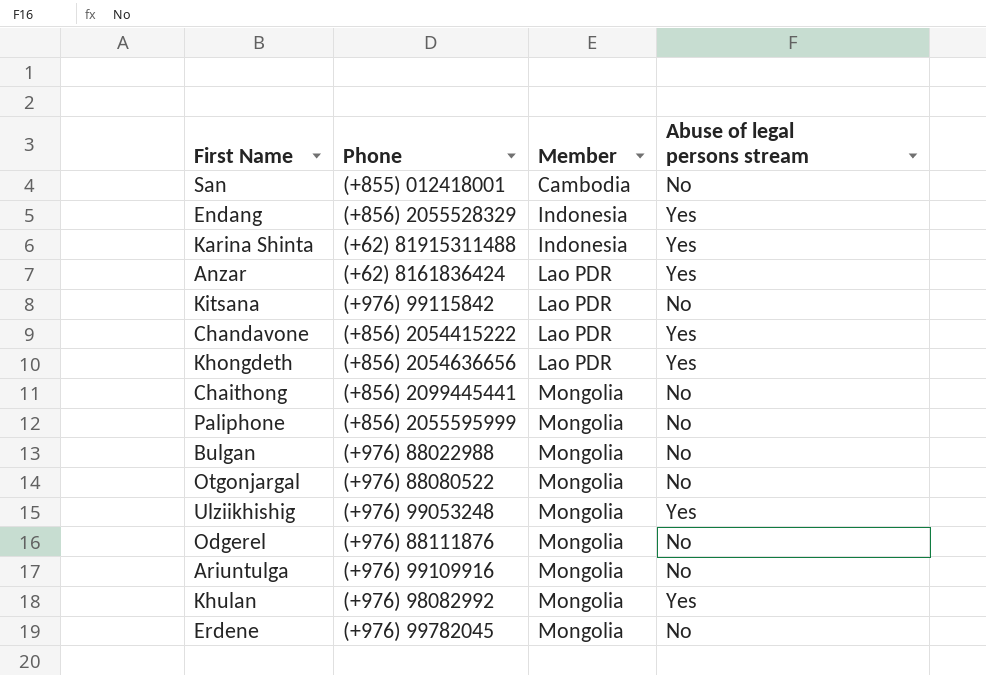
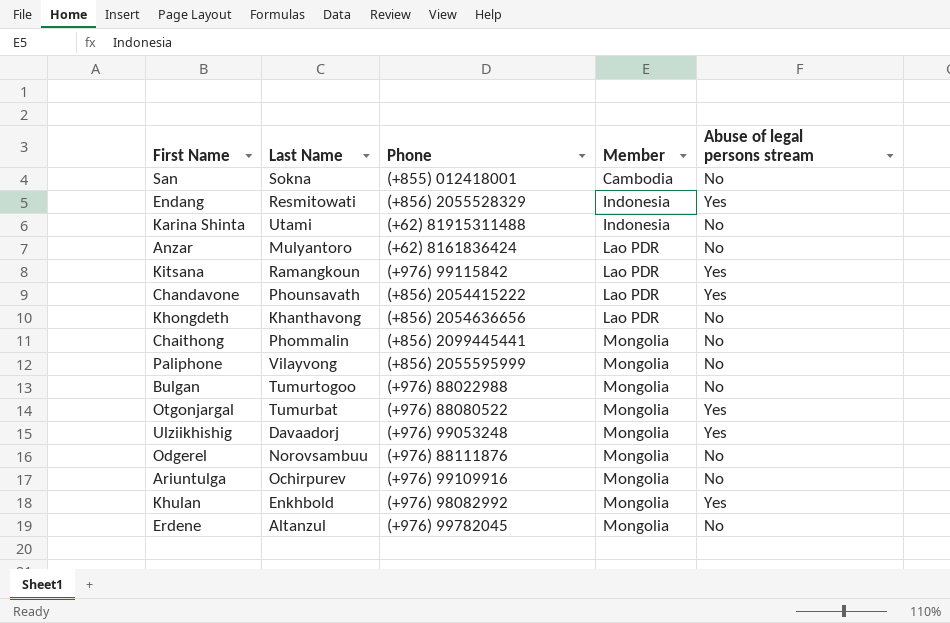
column Last Name | position: none -> 2
Karina Shinta | Abuse of legal persons stream: Yes -> No
Anzar | Abuse of legal persons stream: Yes -> No
Kitsana | Abuse of legal persons stream: No -> Yes
Khongdeth | Abuse of legal persons stream: Yes -> No
Otgonjargal | Abuse of legal persons stream: No -> Yes

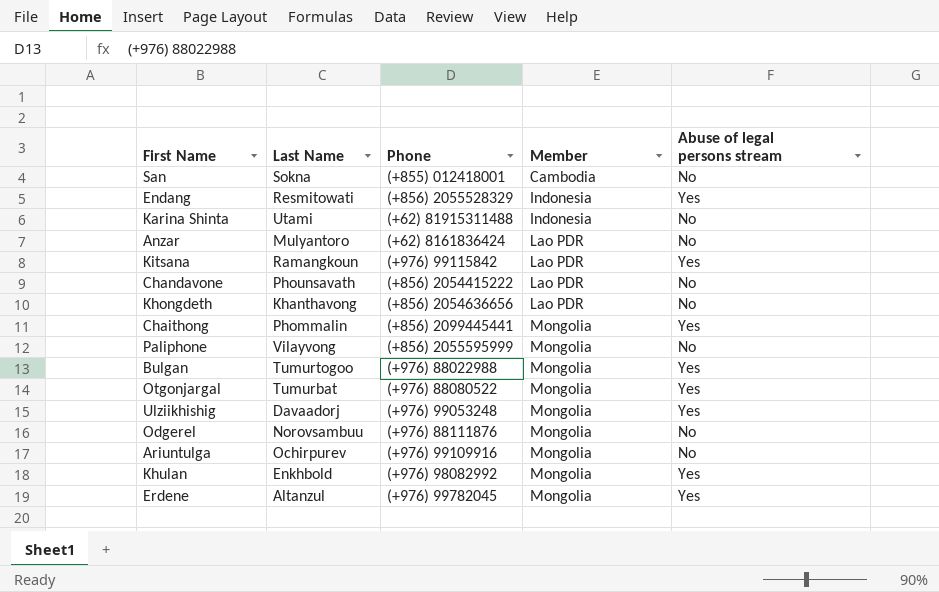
Chandavone | Abuse of legal persons stream: Yes -> No
Chaithong | Abuse of legal persons stream: No -> Yes
Bulgan | Abuse of legal persons stream: No -> Yes
Erdene | Abuse of legal persons stream: No -> Yes

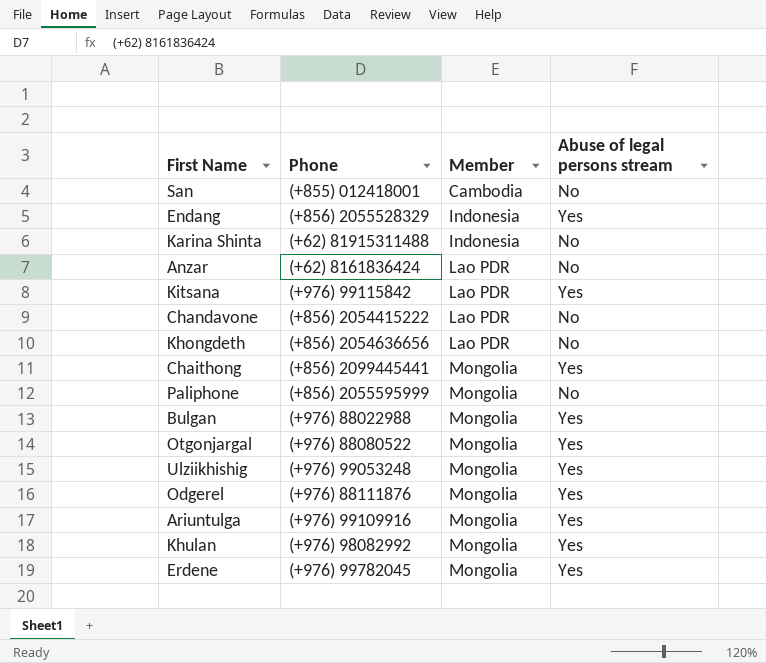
column Last Name | position: 2 -> none
Odgerel | Abuse of legal persons stream: No -> Yes
Ariuntulga | Abuse of legal persons stream: No -> Yes

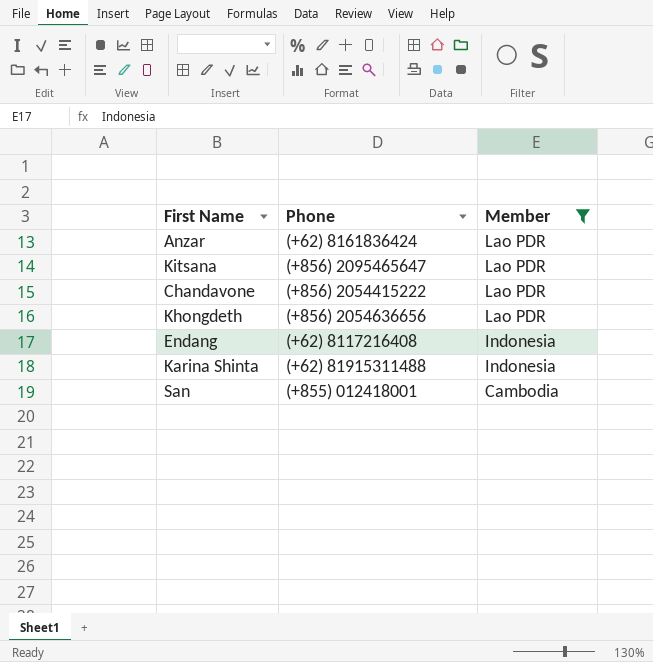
filter: none -> Member != Mongolia
row order: Member ascending -> Member descending
column Abuse of legal persons stream | position: 4 -> none
Kitsana | Phone: (+976) 99115842 -> (+856) 2095465647
Endang | Phone: (+856) 2055528329 -> (+62) 8117216408

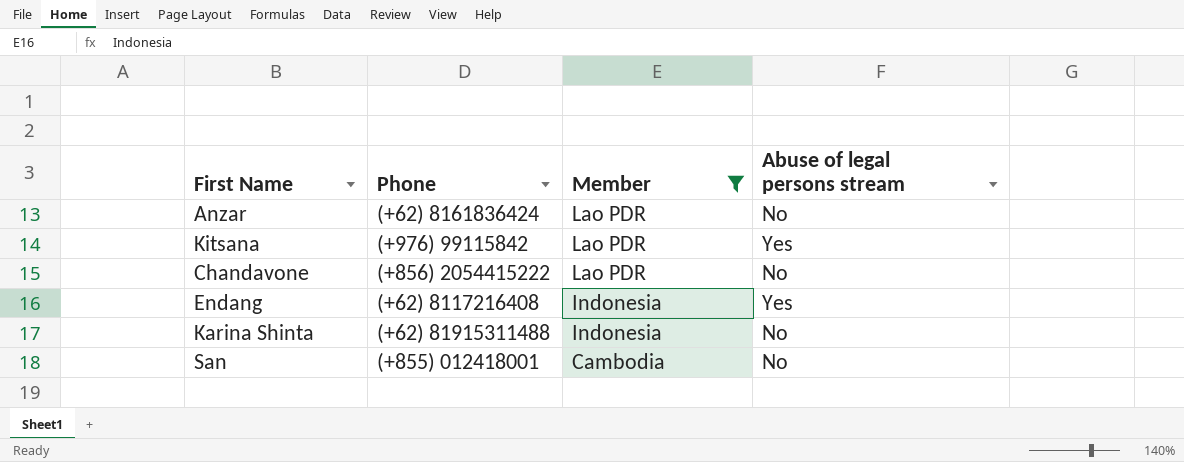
column Abuse of legal persons stream | position: none -> 4
row Khongdeth: (+856) 2054636656 | Lao PDR -> none
Kitsana | Phone: (+856) 2095465647 -> (+976) 99115842

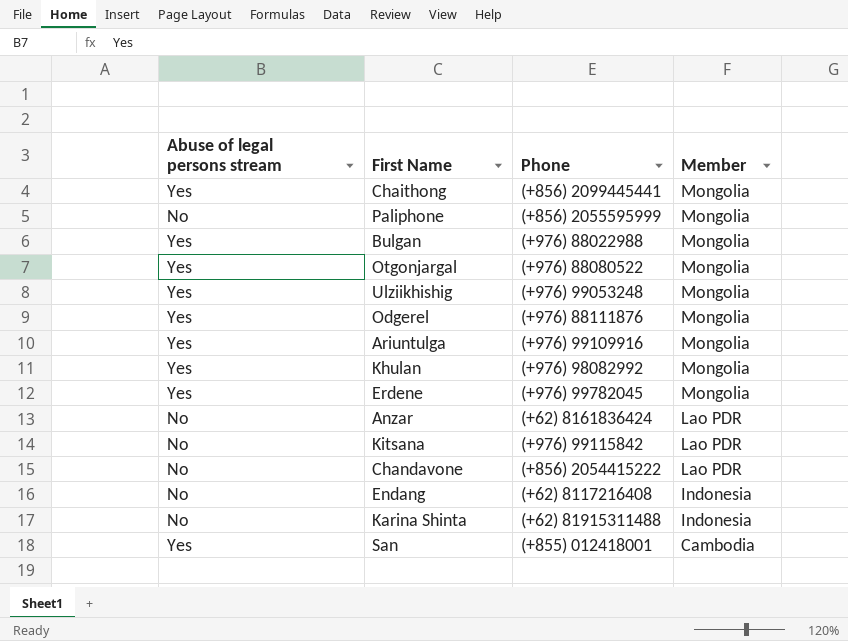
filter: Member != Mongolia -> none
column Abuse of legal persons stream | position: 4 -> 1
Kitsana | Abuse of legal persons stream: Yes -> No
Endang | Abuse of legal persons stream: Yes -> No
San | Abuse of legal persons stream: No -> Yes

